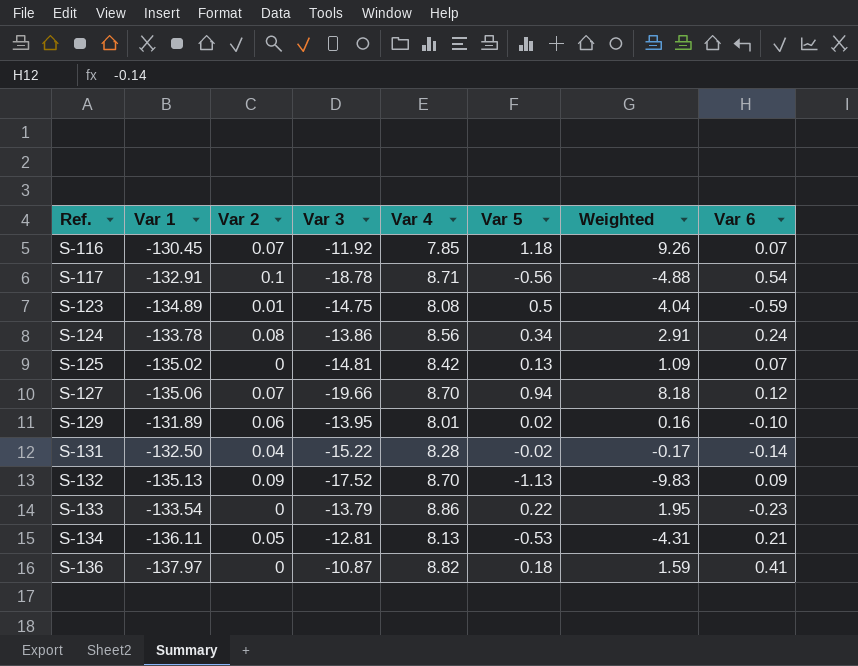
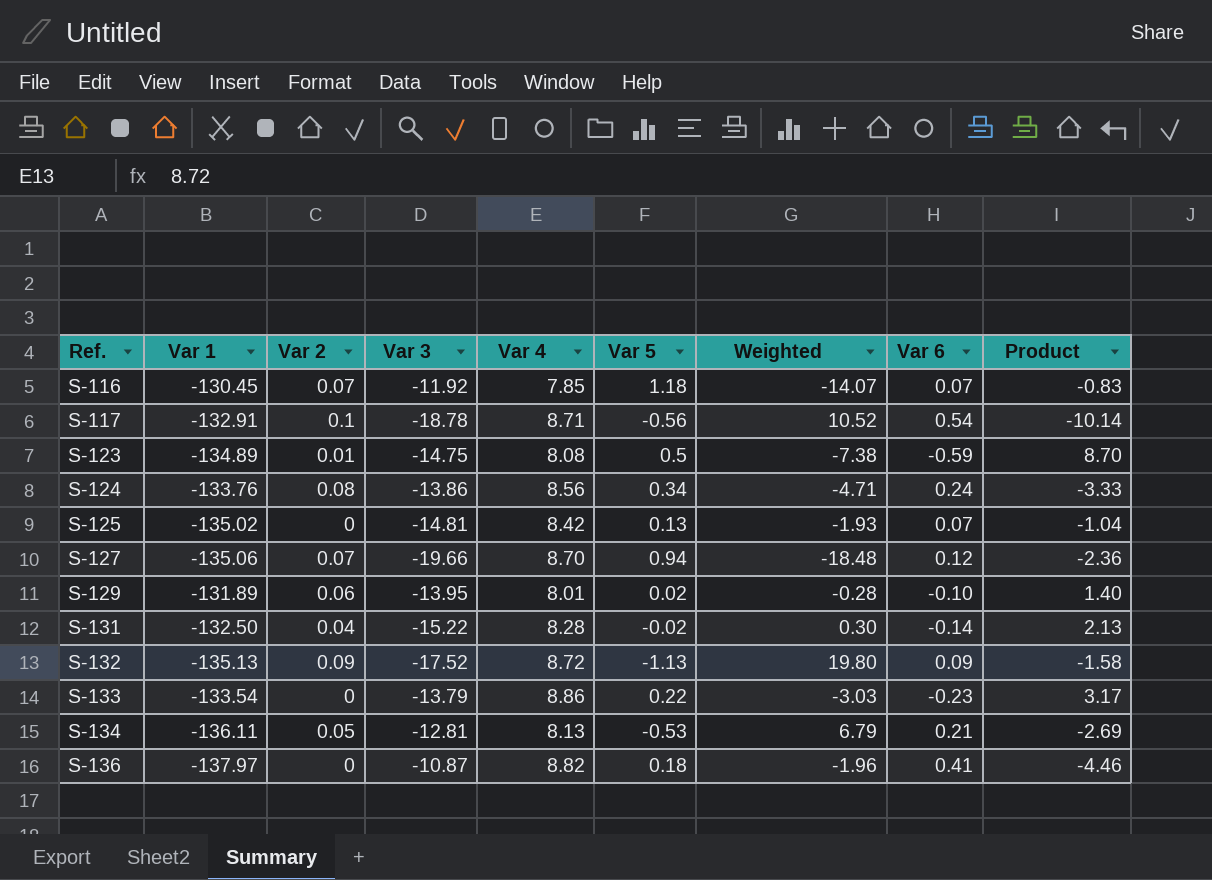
column Weighted | formula: [Var 4] * [Var 5] -> [Var 3] * [Var 5]
column Product | formula: none -> [Var 3] * [Var 6]
S-124 | Var 1: -133.78 -> -133.76
S-132 | Var 4: 8.70 -> 8.72

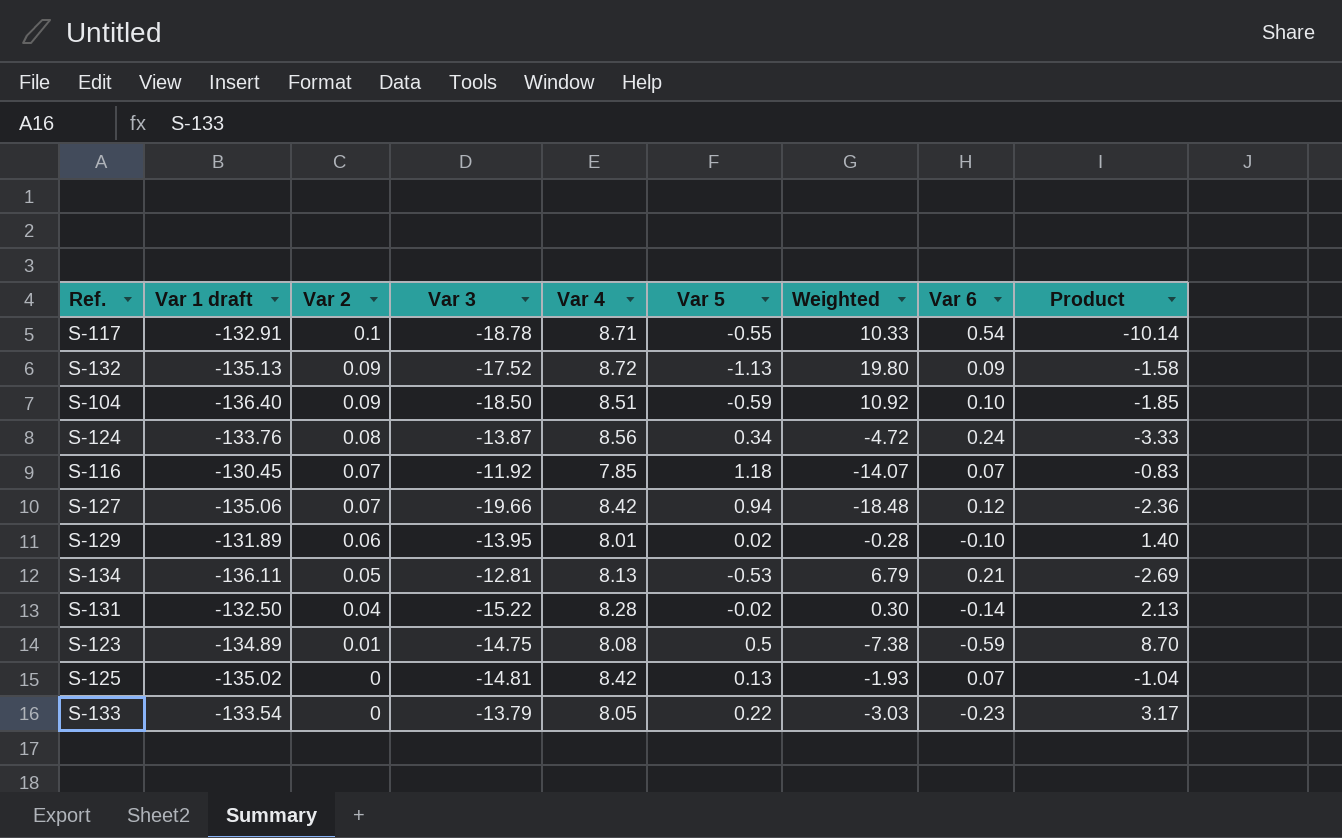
row order: Ref. ascending -> Var 2 descending
column name: Var 1 -> Var 1 draft
row S-136: -137.97 | 0 | -10.87 | 8.82 | 0.18 | -1.96 | 0.41 | -4.46 -> none
S-117 | Var 5: -0.56 -> -0.55
S-117 | Weighted: 10.52 -> 10.33
row S-104: none -> -136.40 | 0.09 | -18.50 | 8.51 | -0.59 | 10.92 | 0.10 | -1.85
S-124 | Var 3: -13.86 -> -13.87
S-124 | Weighted: -4.71 -> -4.72
S-127 | Var 4: 8.70 -> 8.42
S-133 | Var 4: 8.86 -> 8.05

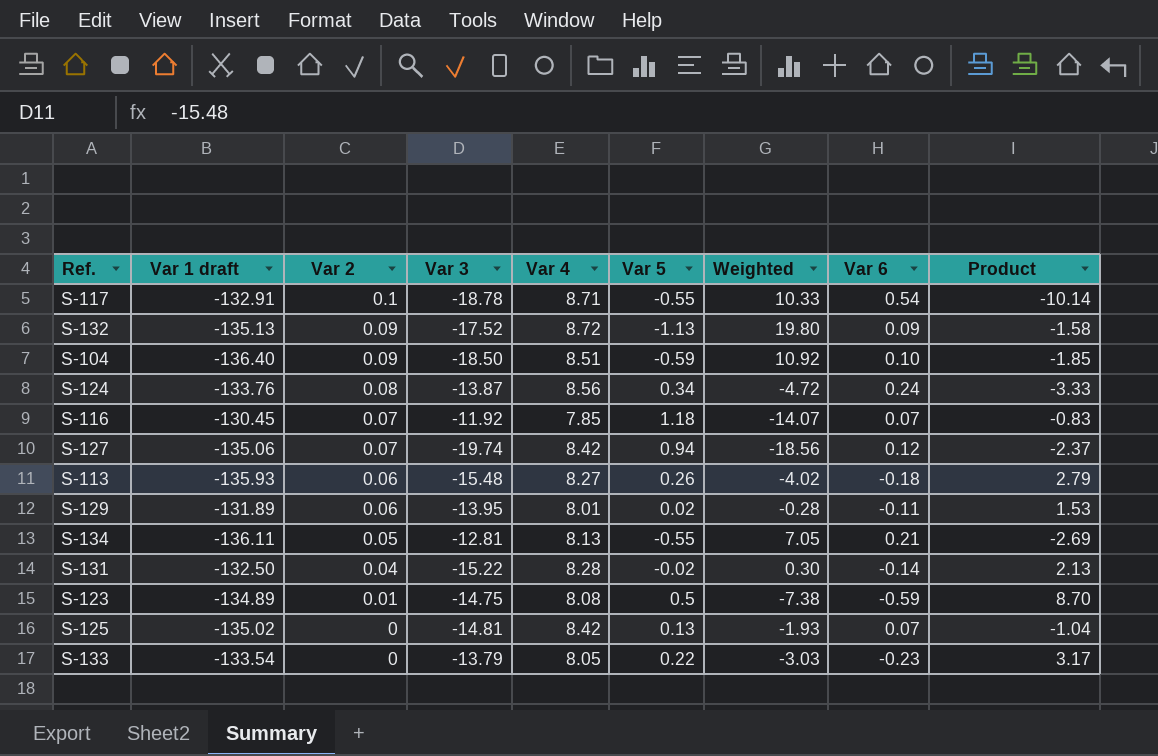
S-127 | Var 3: -19.66 -> -19.74
S-127 | Weighted: -18.48 -> -18.56
S-127 | Product: -2.36 -> -2.37
row S-113: none -> -135.93 | 0.06 | -15.48 | 8.27 | 0.26 | -4.02 | -0.18 | 2.79
S-129 | Var 6: -0.10 -> -0.11
S-129 | Product: 1.40 -> 1.53
S-134 | Var 5: -0.53 -> -0.55
S-134 | Weighted: 6.79 -> 7.05

